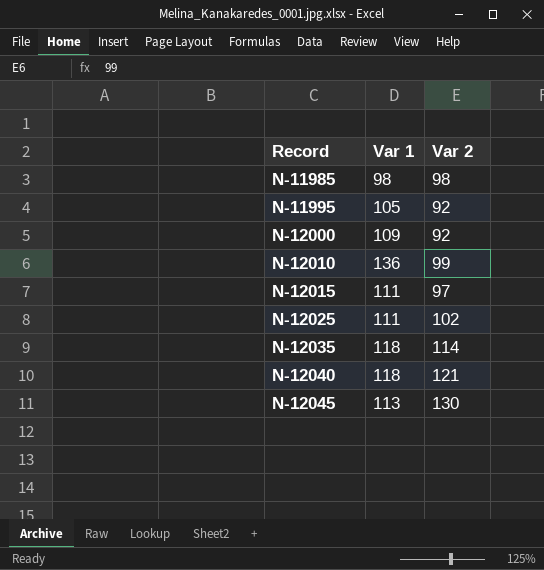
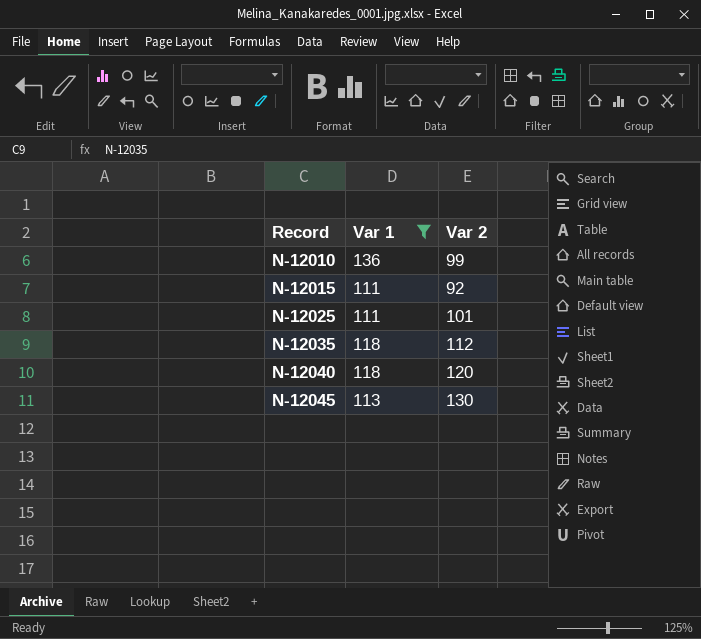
filter: none -> Var 1 >= 111
N-12015 | Var 2: 97 -> 92
N-12025 | Var 2: 102 -> 101
N-12035 | Var 2: 114 -> 112
N-12040 | Var 2: 121 -> 120

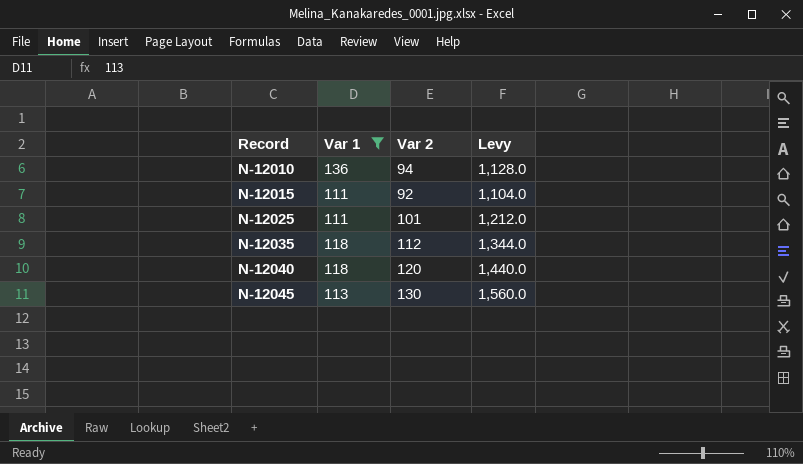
column Levy | formula: none -> [Var 2] * 12
N-12010 | Var 2: 99 -> 94

